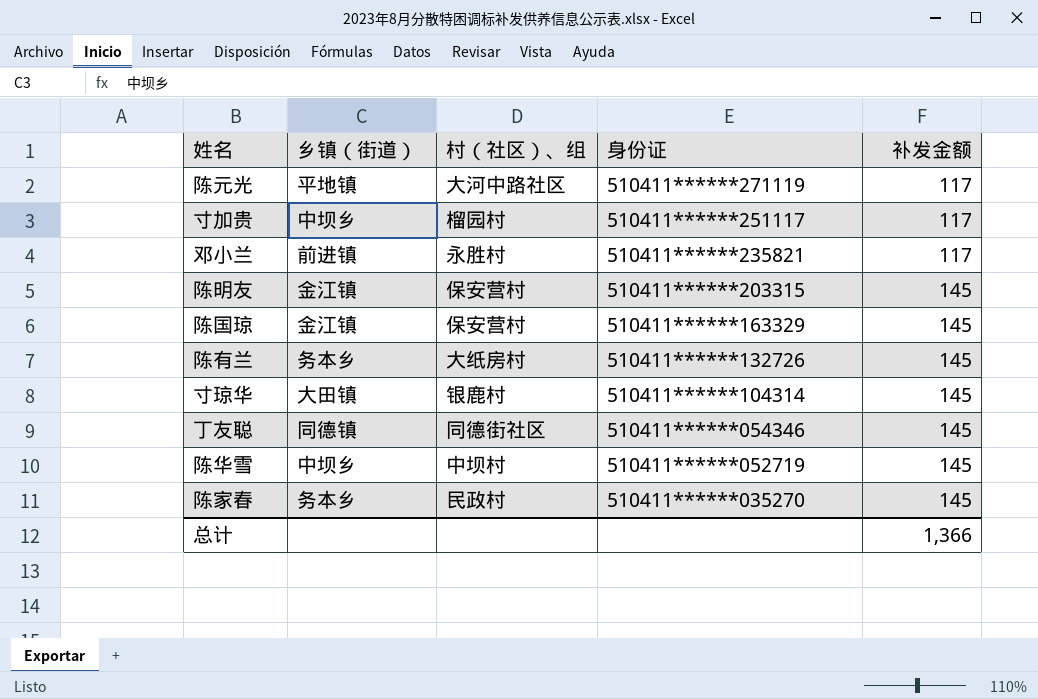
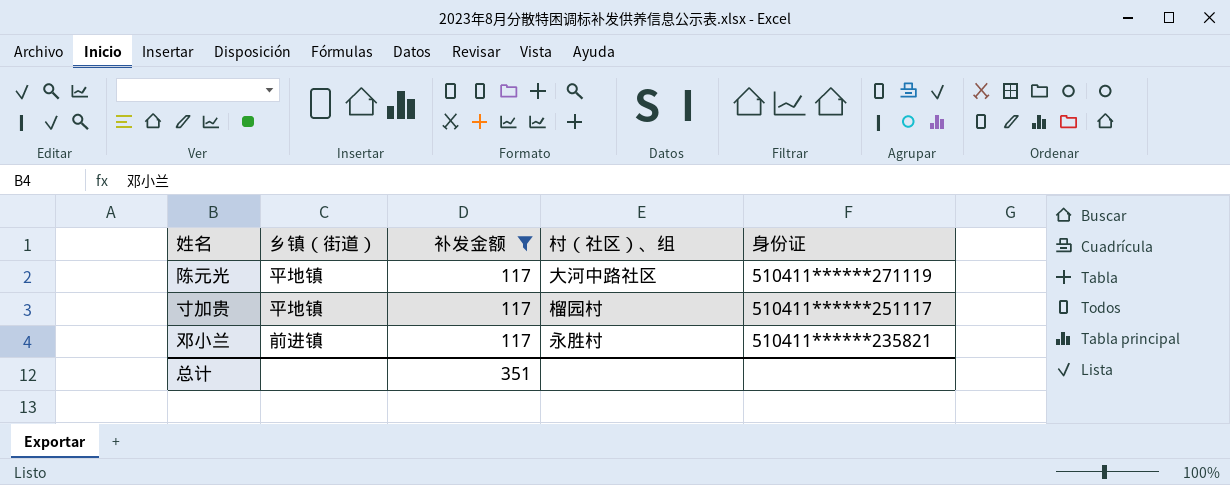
filter: none -> 补发金额 = 117
column 补发金额 | position: 5 -> 3
寸加贵 | 乡镇（街道）: 中坝乡 -> 平地镇
总计 | 补发金额: 1,366 -> 351

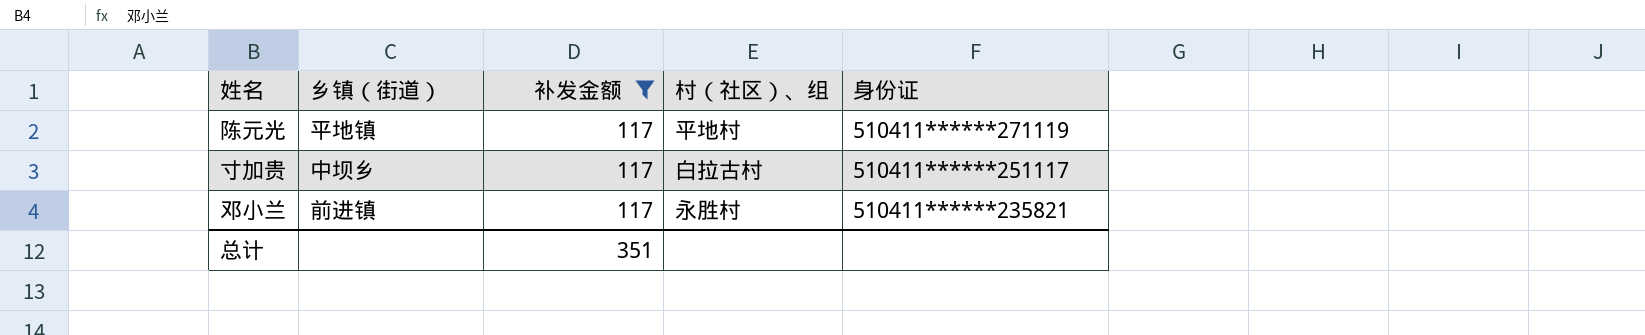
陈元光 | 村（社区）、组: 大河中路社区 -> 平地村
寸加贵 | 乡镇（街道）: 平地镇 -> 中坝乡
寸加贵 | 村（社区）、组: 榴园村 -> 白拉古村

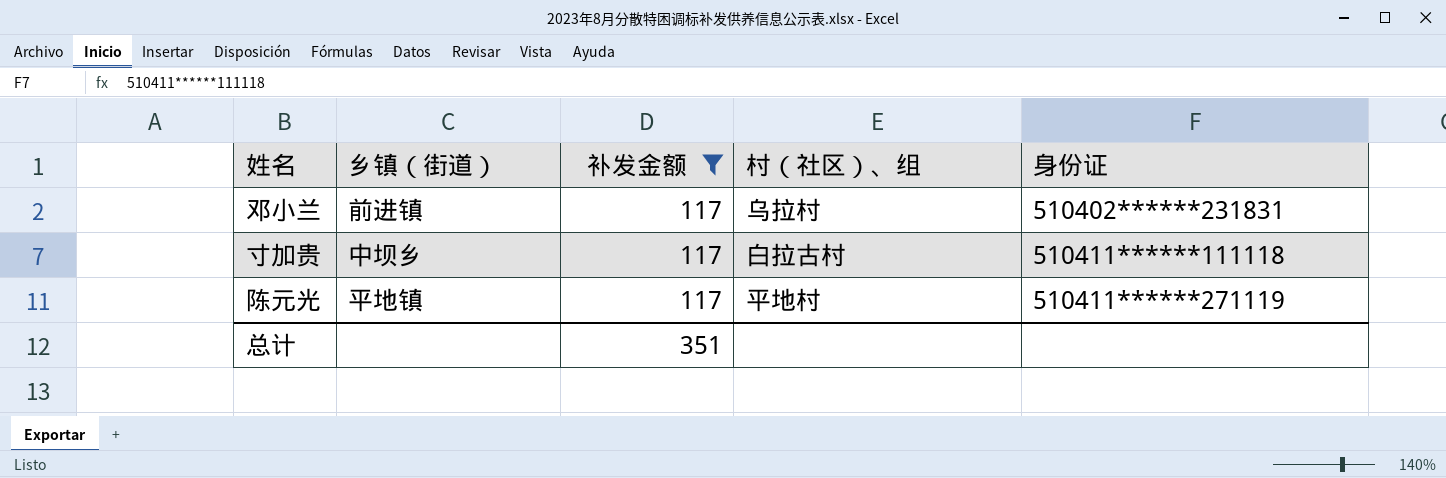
row order: 身份证 descending -> 身份证 ascending
邓小兰 | 村（社区）、组: 永胜村 -> 乌拉村
邓小兰 | 身份证: 510411******235821 -> 510402******231831
寸加贵 | 身份证: 510411******251117 -> 510411******111118

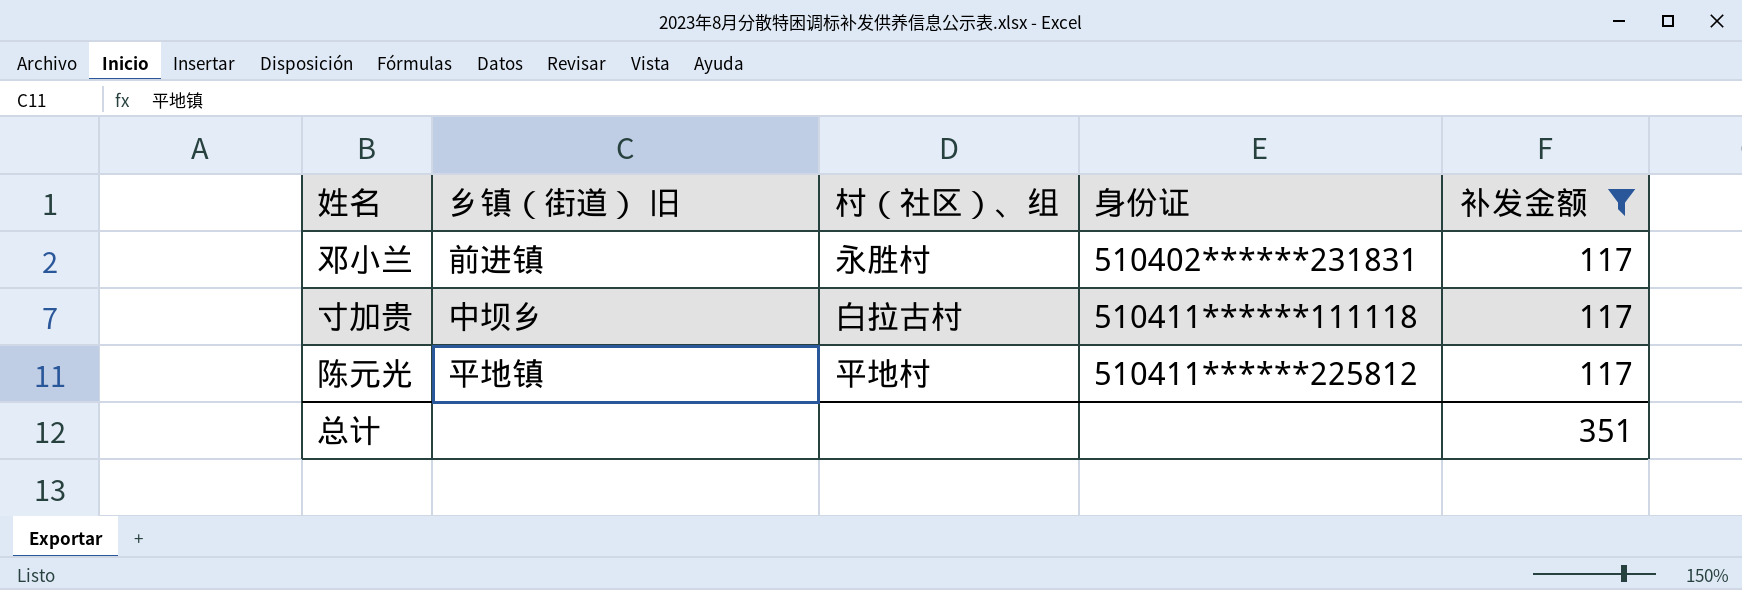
column name: 乡镇（街道） -> 乡镇（街道） 旧
column 补发金额 | position: 3 -> 5
邓小兰 | 村（社区）、组: 乌拉村 -> 永胜村
陈元光 | 身份证: 510411******271119 -> 510411******225812

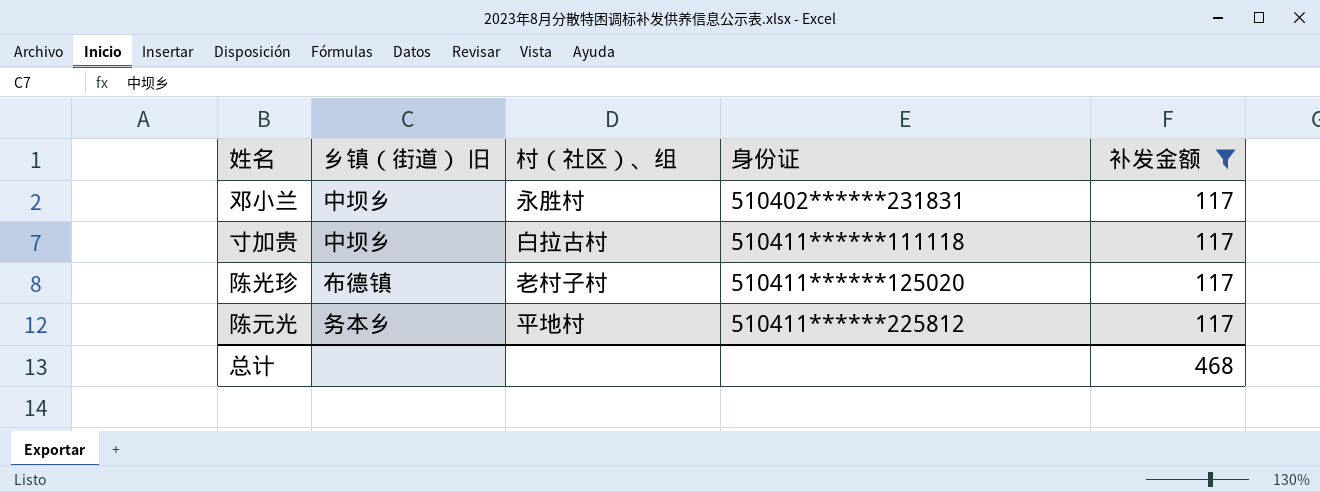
邓小兰 | 乡镇（街道） 旧: 前进镇 -> 中坝乡
row 陈光珍: none -> 布德镇 | 老村子村 | 510411******125020 | 117
陈元光 | 乡镇（街道） 旧: 平地镇 -> 务本乡
总计 | 补发金额: 351 -> 468

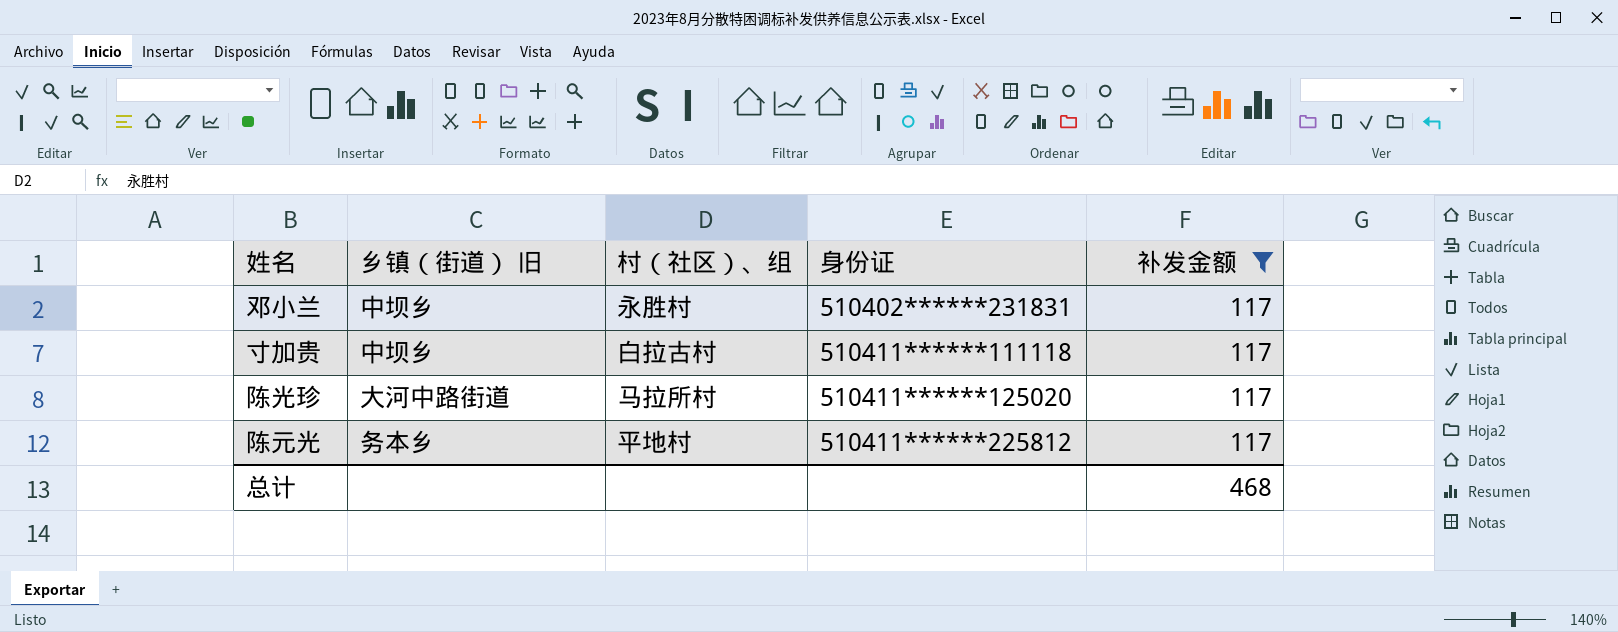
陈光珍 | 乡镇（街道） 旧: 布德镇 -> 大河中路街道
陈光珍 | 村（社区）、组: 老村子村 -> 马拉所村

